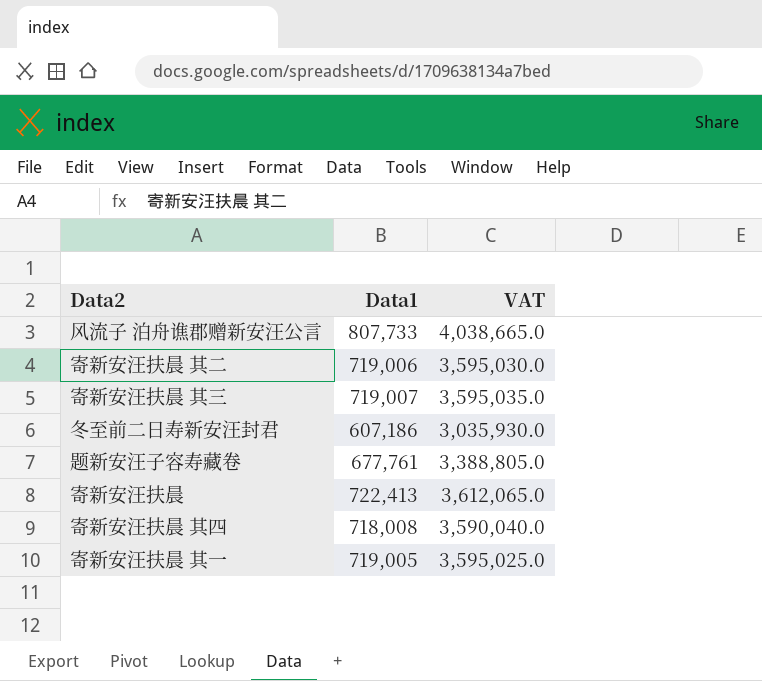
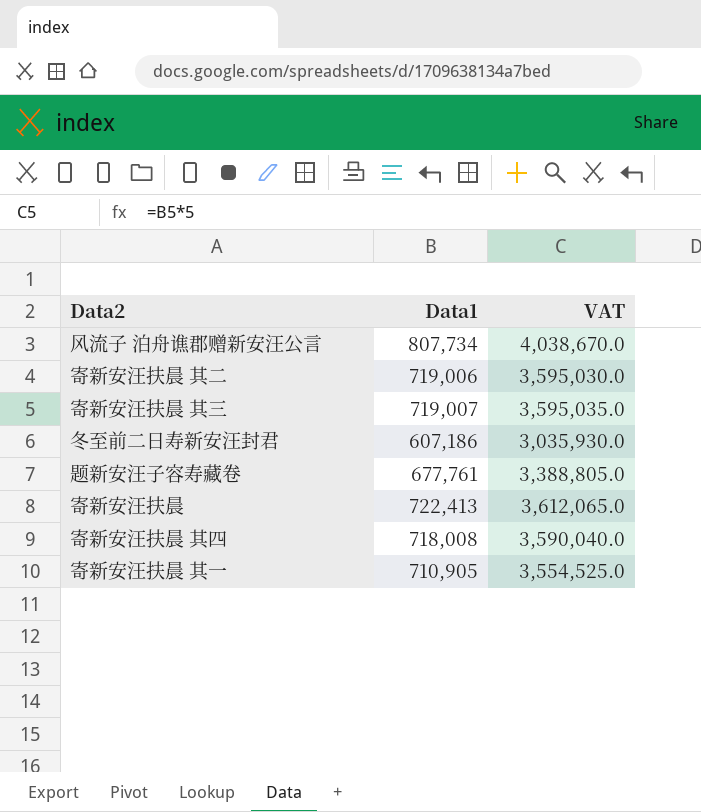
风流子 泊舟谯郡赠新安汪公言 | Data1: 807,733 -> 807,734
风流子 泊舟谯郡赠新安汪公言 | VAT: 4,038,665.0 -> 4,038,670.0
寄新安汪扶晨 其一 | Data1: 719,005 -> 710,905
寄新安汪扶晨 其一 | VAT: 3,595,025.0 -> 3,554,525.0

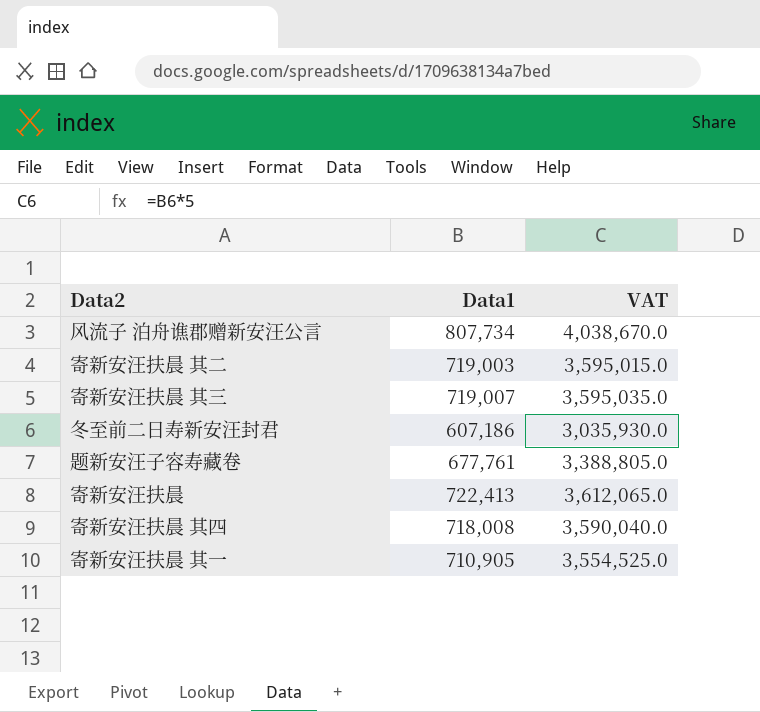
寄新安汪扶晨 其二 | Data1: 719,006 -> 719,003
寄新安汪扶晨 其二 | VAT: 3,595,030.0 -> 3,595,015.0

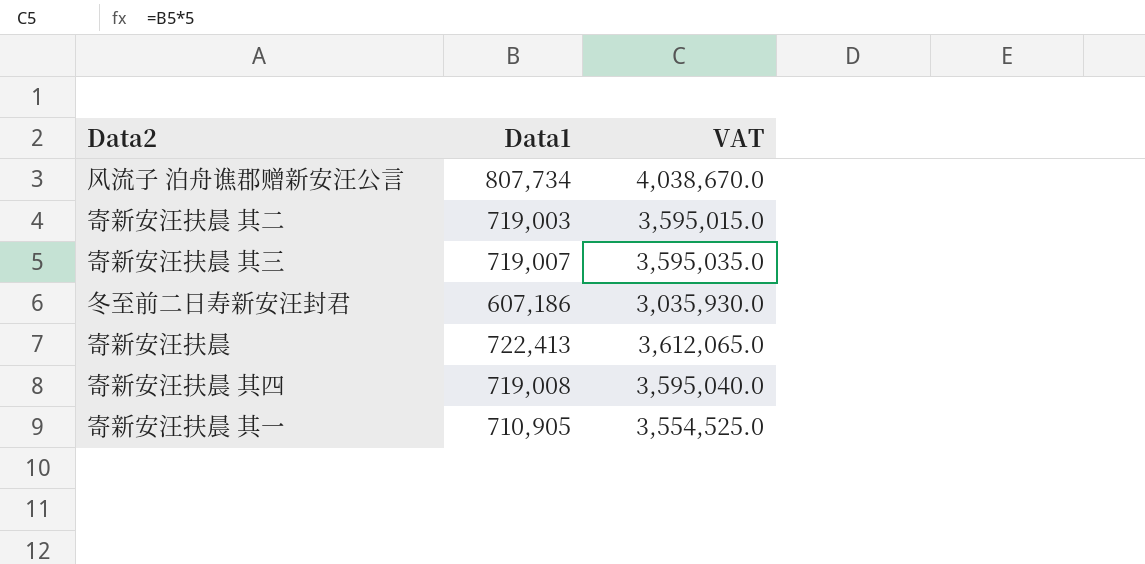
row 题新安汪子容寿藏卷: 677,761 | 3,388,805.0 -> none
寄新安汪扶晨 其四 | Data1: 718,008 -> 719,008
寄新安汪扶晨 其四 | VAT: 3,590,040.0 -> 3,595,040.0

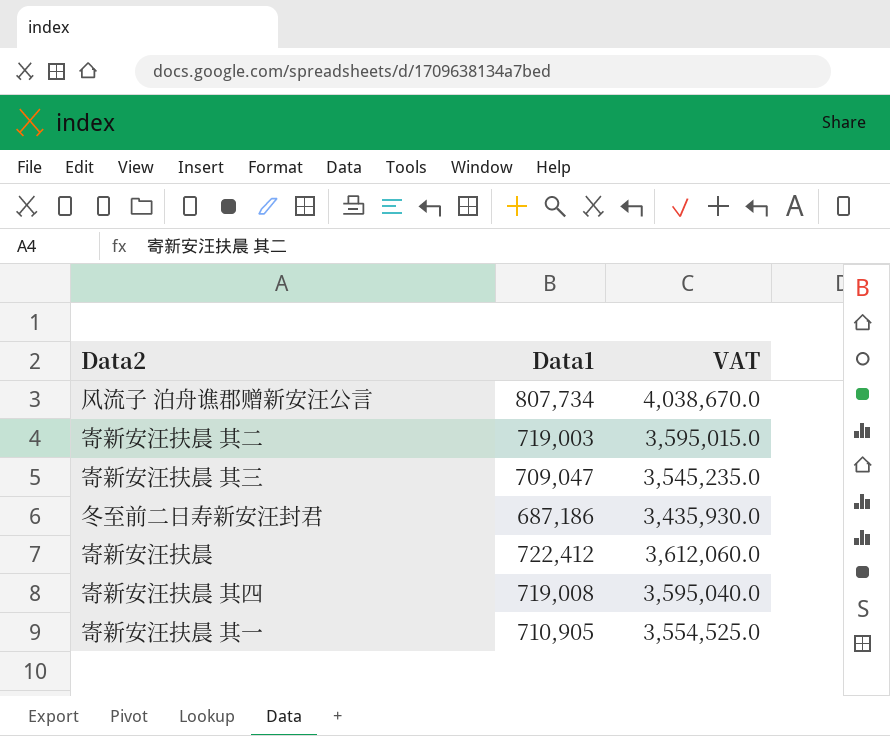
寄新安汪扶晨 其三 | Data1: 719,007 -> 709,047
寄新安汪扶晨 其三 | VAT: 3,595,035.0 -> 3,545,235.0
冬至前二日寿新安汪封君 | Data1: 607,186 -> 687,186
冬至前二日寿新安汪封君 | VAT: 3,035,930.0 -> 3,435,930.0
寄新安汪扶晨 | Data1: 722,413 -> 722,412
寄新安汪扶晨 | VAT: 3,612,065.0 -> 3,612,060.0

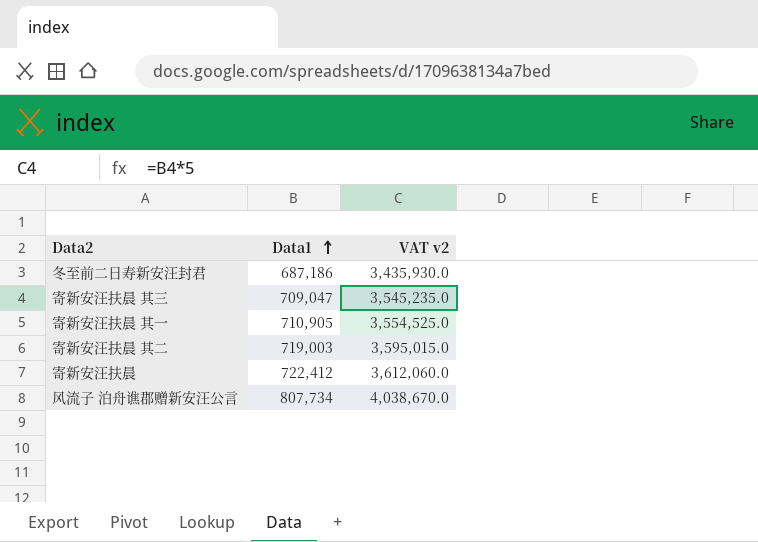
row order: none -> Data1 ascending
column name: VAT -> VAT v2
row 寄新安汪扶晨 其四: 719,008 | 3,595,040.0 -> none

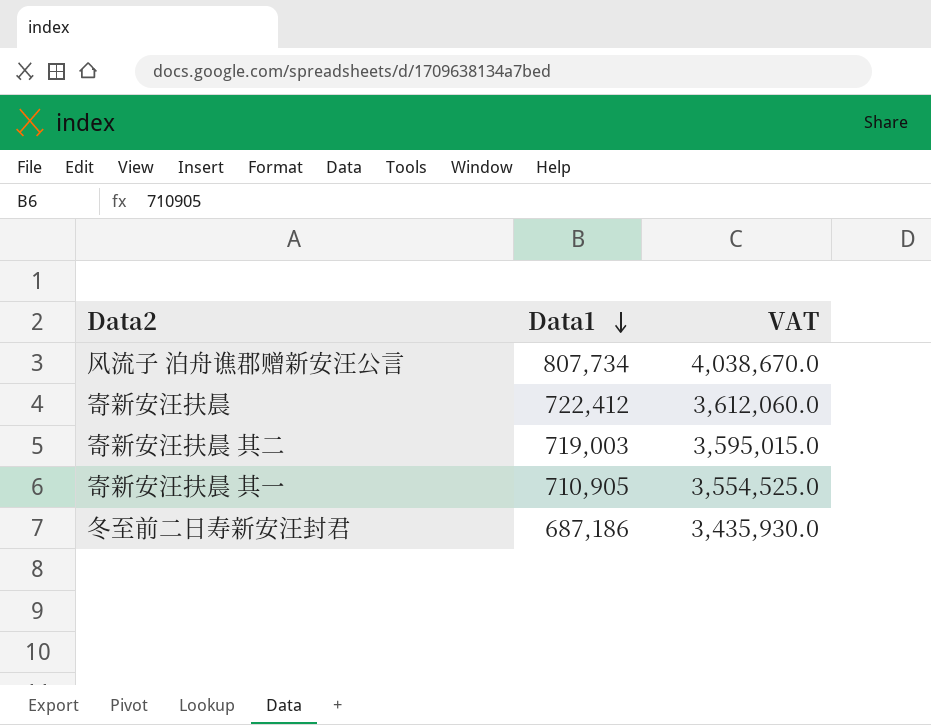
row order: Data1 ascending -> Data1 descending
column name: VAT v2 -> VAT
row 寄新安汪扶晨 其三: 709,047 | 3,545,235.0 -> none

